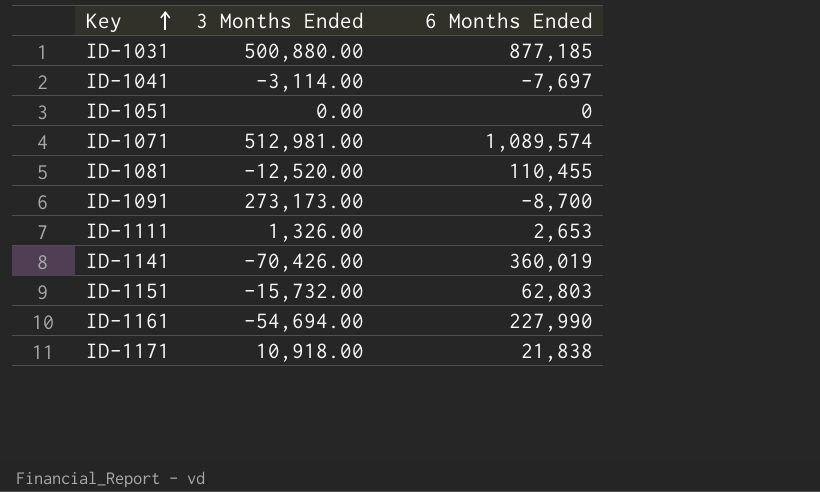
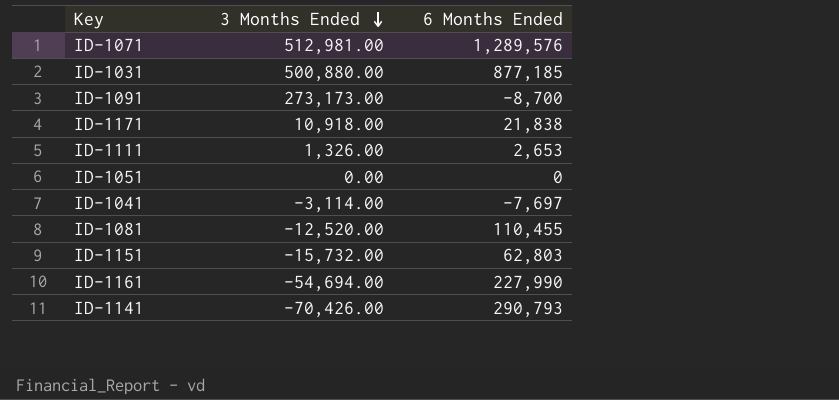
row order: Key ascending -> 3 Months Ended descending
ID-1071 | 6 Months Ended: 1,089,574 -> 1,289,576
ID-1141 | 6 Months Ended: 360,019 -> 290,793

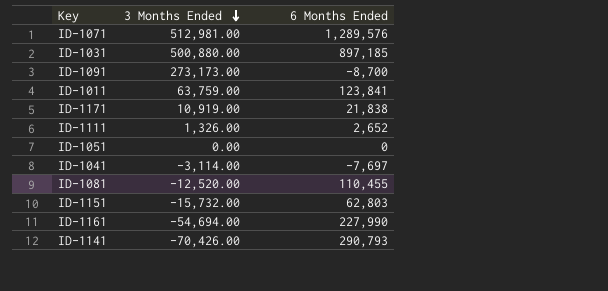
ID-1031 | 6 Months Ended: 877,185 -> 897,185
row ID-1011: none -> 63,759.00 | 123,841
ID-1171 | 3 Months Ended: 10,918.00 -> 10,919.00
ID-1111 | 6 Months Ended: 2,653 -> 2,652

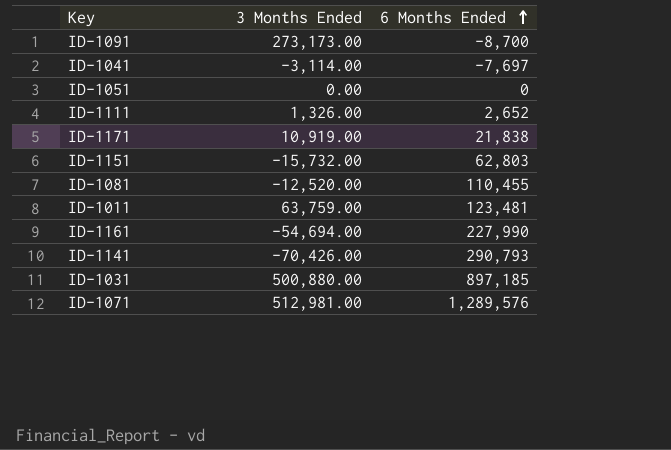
row order: 3 Months Ended descending -> 6 Months Ended ascending
ID-1011 | 6 Months Ended: 123,841 -> 123,481

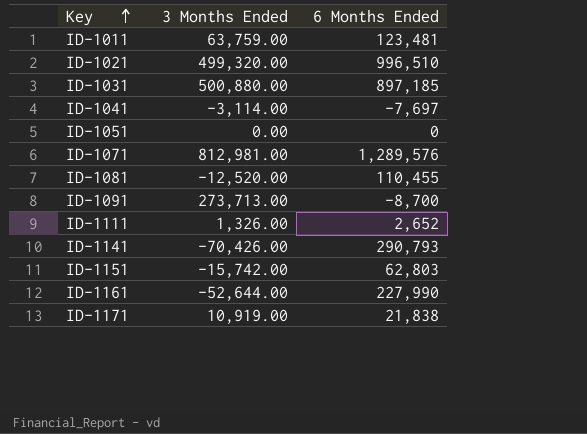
row order: 6 Months Ended ascending -> Key ascending
row ID-1021: none -> 499,320.00 | 996,510
ID-1071 | 3 Months Ended: 512,981.00 -> 812,981.00
ID-1091 | 3 Months Ended: 273,173.00 -> 273,713.00
ID-1151 | 3 Months Ended: -15,732.00 -> -15,742.00
ID-1161 | 3 Months Ended: -54,694.00 -> -52,644.00

